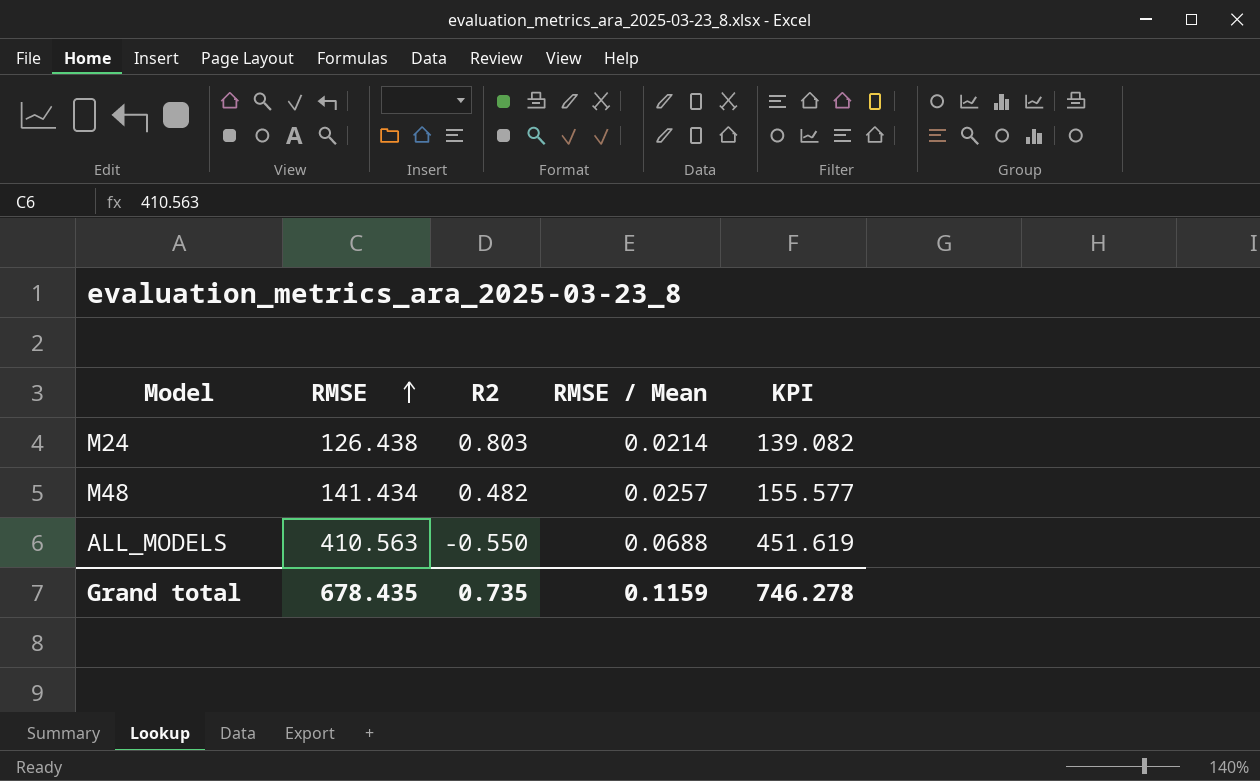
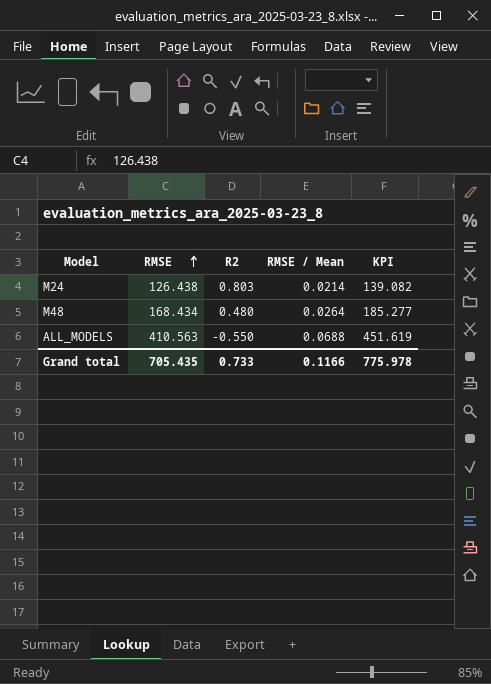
M48 | RMSE: 141.434 -> 168.434
M48 | R2: 0.482 -> 0.480
M48 | RMSE / Mean: 0.0257 -> 0.0264
M48 | KPI: 155.577 -> 185.277
Grand total | RMSE: 678.435 -> 705.435
Grand total | R2: 0.735 -> 0.733
Grand total | RMSE / Mean: 0.1159 -> 0.1166
Grand total | KPI: 746.278 -> 775.978

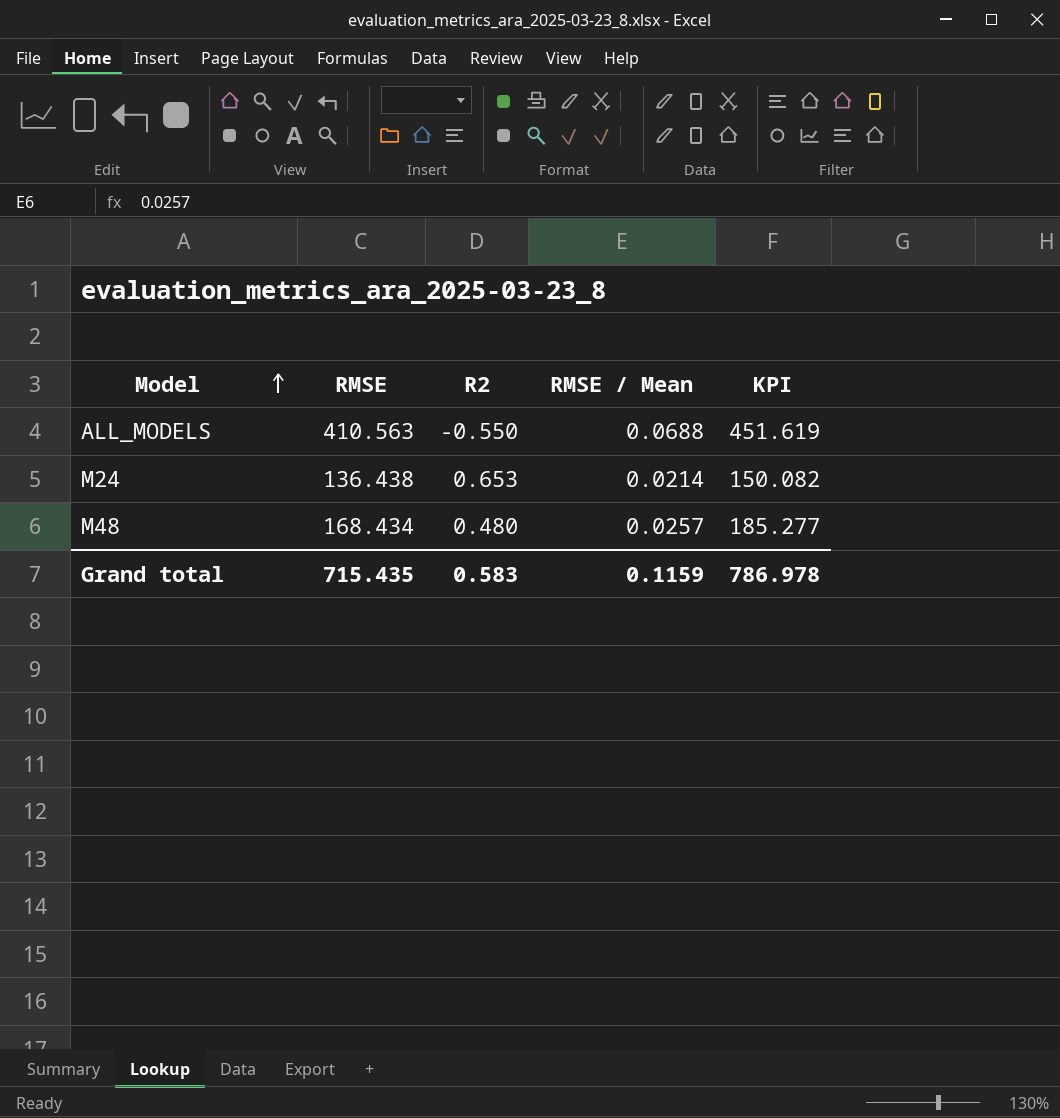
row order: RMSE ascending -> Model ascending
M24 | RMSE: 126.438 -> 136.438
M24 | R2: 0.803 -> 0.653
M24 | KPI: 139.082 -> 150.082
M48 | RMSE / Mean: 0.0264 -> 0.0257
Grand total | RMSE: 705.435 -> 715.435
Grand total | R2: 0.733 -> 0.583
Grand total | RMSE / Mean: 0.1166 -> 0.1159
Grand total | KPI: 775.978 -> 786.978

